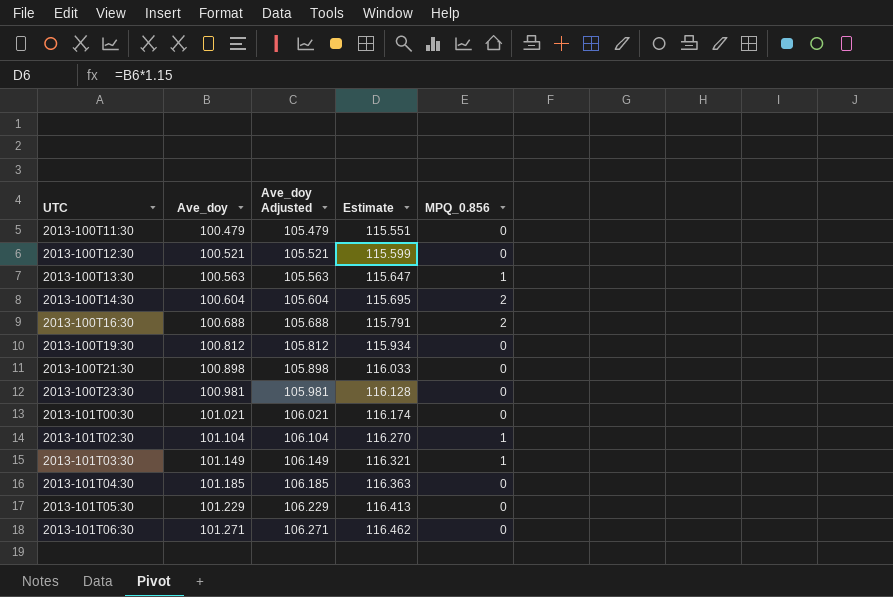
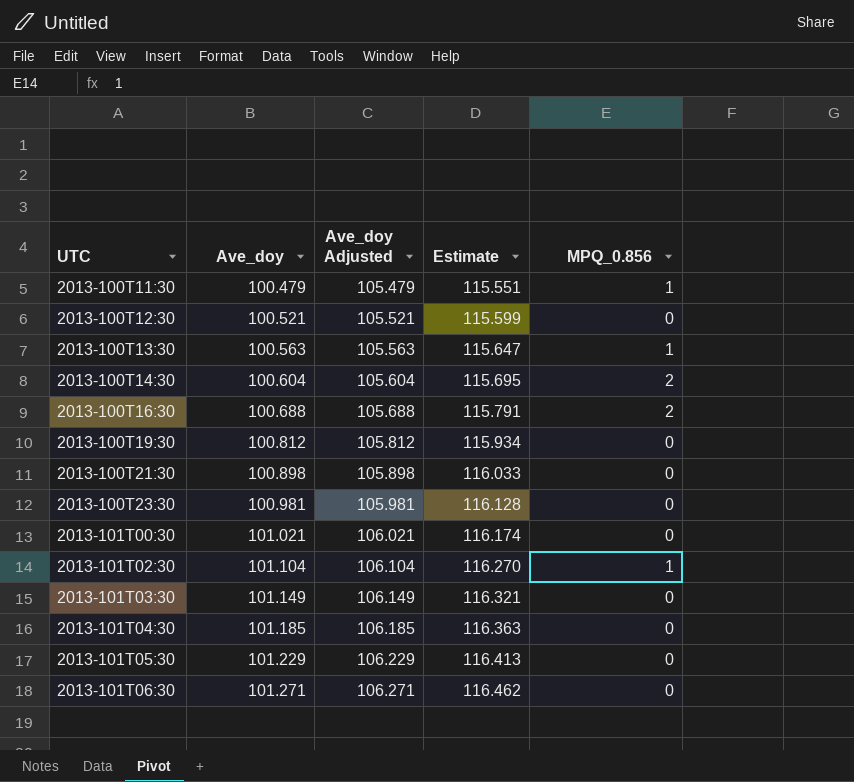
2013-100T11:30 | MPQ_0.856: 0 -> 1
2013-101T03:30 | MPQ_0.856: 1 -> 0

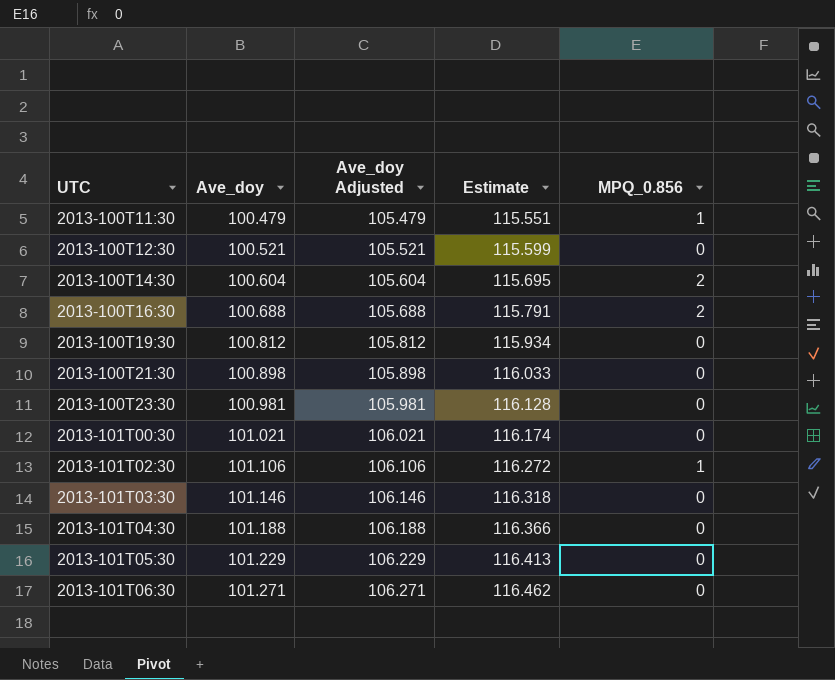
row 2013-100T13:30: 100.563 | 105.563 | 115.647 | 1 -> none
2013-101T02:30 | Ave_doy: 101.104 -> 101.106
2013-101T02:30 | Ave_doy Adjusted: 106.104 -> 106.106
2013-101T02:30 | Estimate: 116.270 -> 116.272
2013-101T03:30 | Ave_doy: 101.149 -> 101.146
2013-101T03:30 | Ave_doy Adjusted: 106.149 -> 106.146
2013-101T03:30 | Estimate: 116.321 -> 116.318
2013-101T04:30 | Ave_doy: 101.185 -> 101.188
2013-101T04:30 | Ave_doy Adjusted: 106.185 -> 106.188
2013-101T04:30 | Estimate: 116.363 -> 116.366

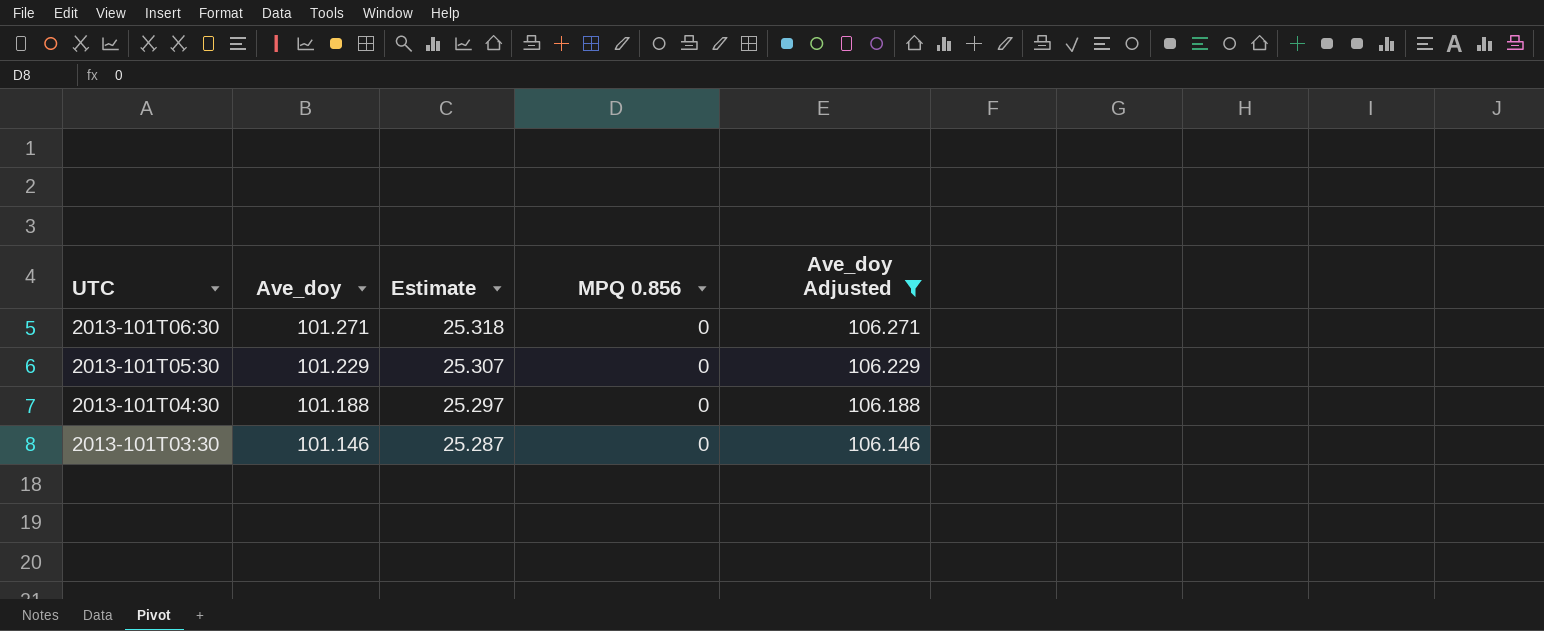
filter: none -> Ave_doy Adjusted >= 106.146
row order: UTC ascending -> UTC descending
column Estimate | formula: [Ave_doy] * 1.15 -> [Ave_doy] * 0.25
column name: MPQ_0.856 -> MPQ 0.856
column Ave_doy Adjusted | position: 3 -> 5

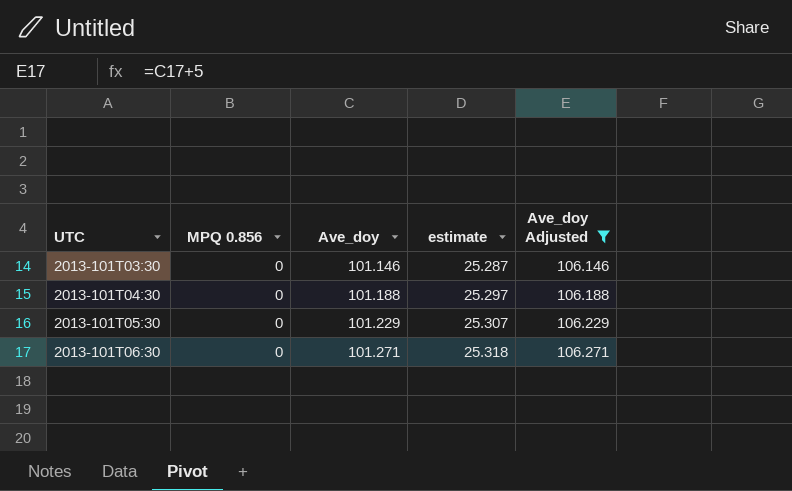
row order: UTC descending -> UTC ascending
column MPQ 0.856 | position: 4 -> 2
column name: Estimate -> estimate

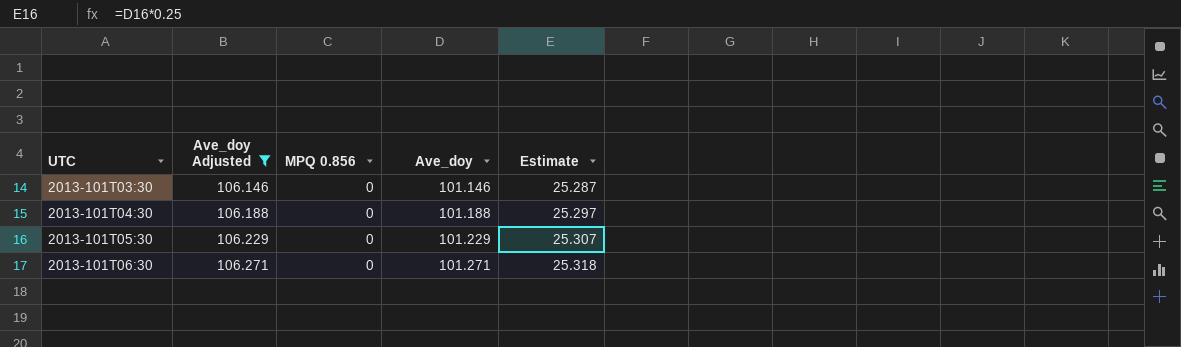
column Ave_doy Adjusted | position: 5 -> 2
column name: estimate -> Estimate

